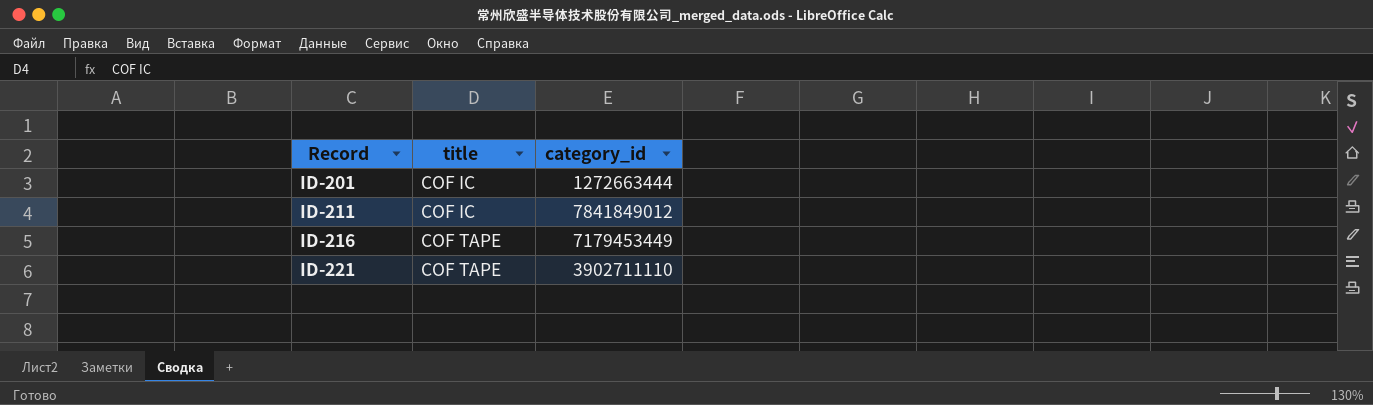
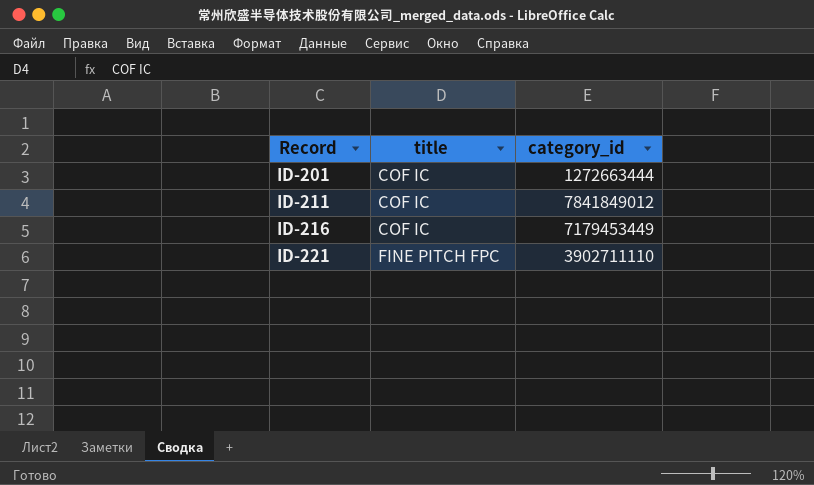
ID-216 | title: COF TAPE -> COF IC
ID-221 | title: COF TAPE -> FINE PITCH FPC

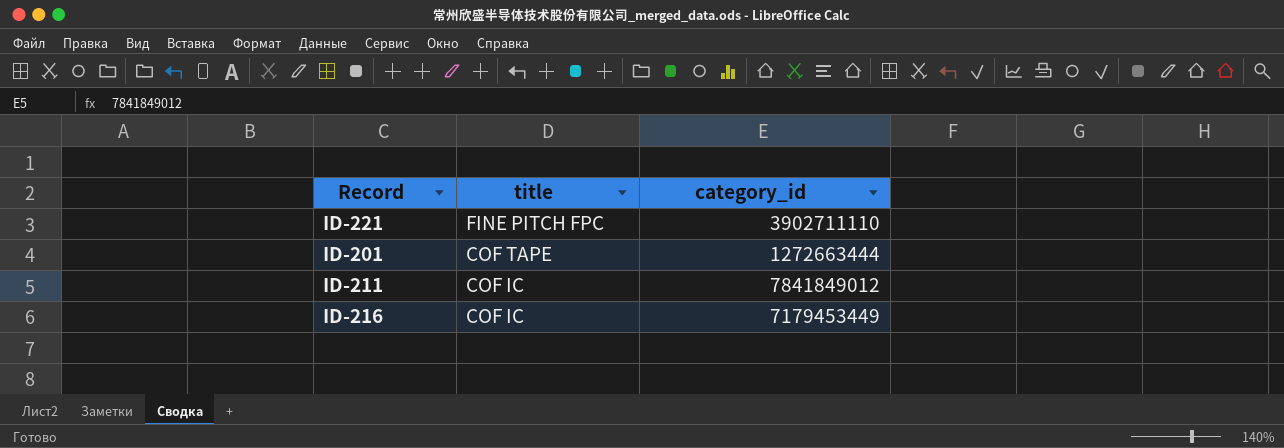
row order: Record ascending -> title descending
ID-201 | title: COF IC -> COF TAPE

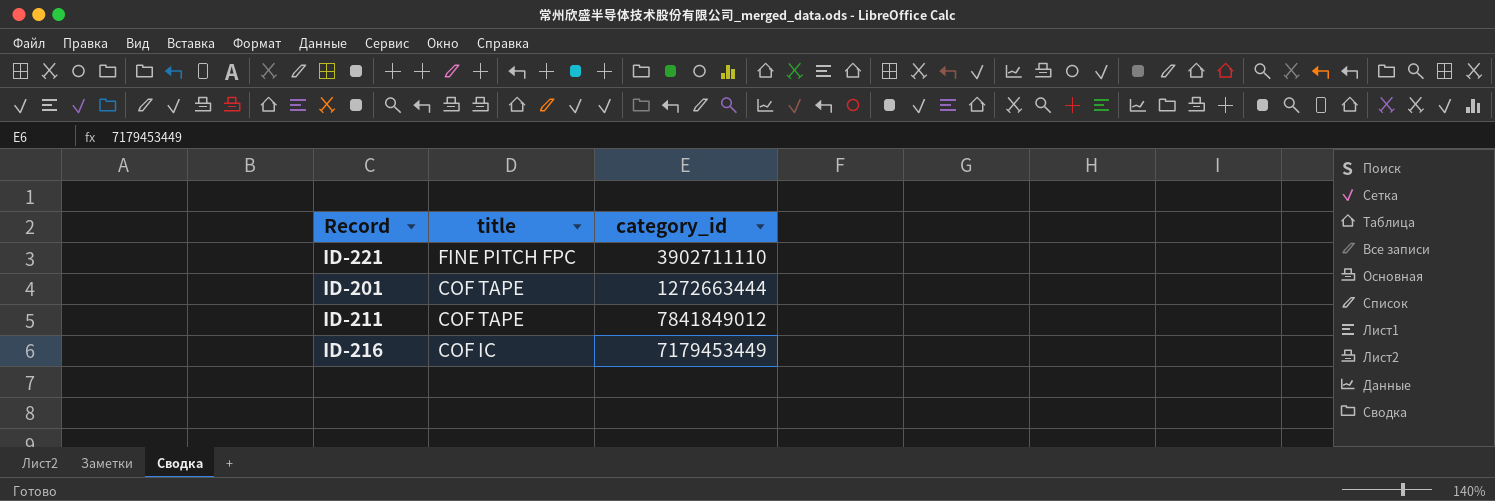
ID-211 | title: COF IC -> COF TAPE

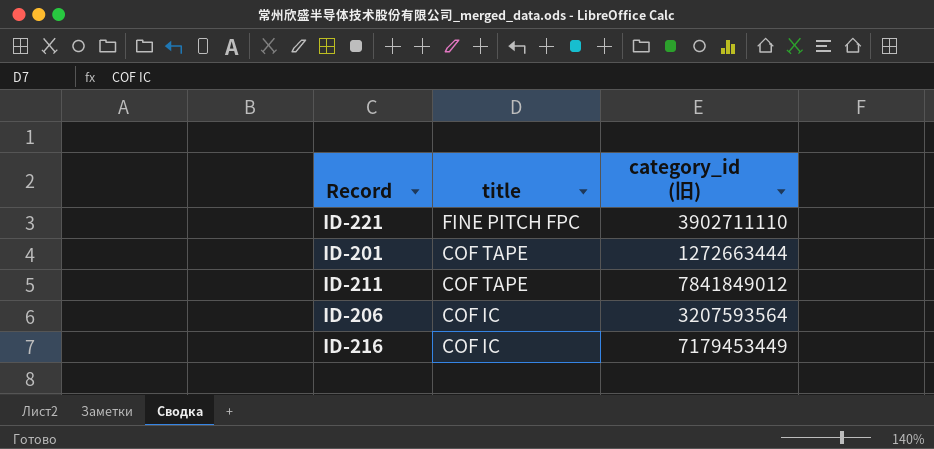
column name: category_id -> category_id (旧)
row ID-206: none -> COF IC | 3207593564

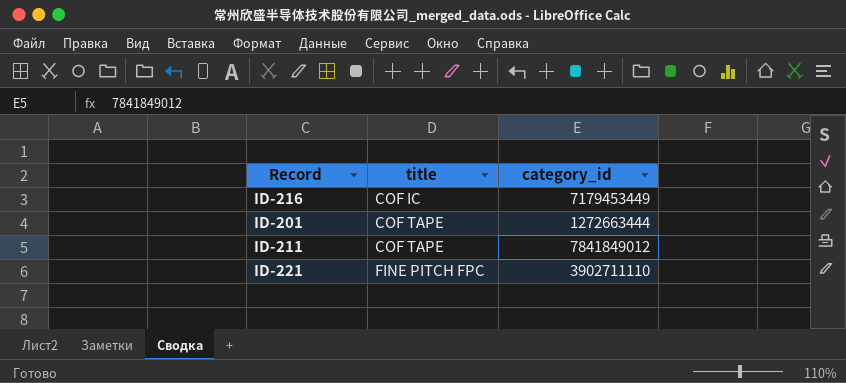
row order: title descending -> title ascending
column name: category_id (旧) -> category_id
row ID-206: COF IC | 3207593564 -> none

